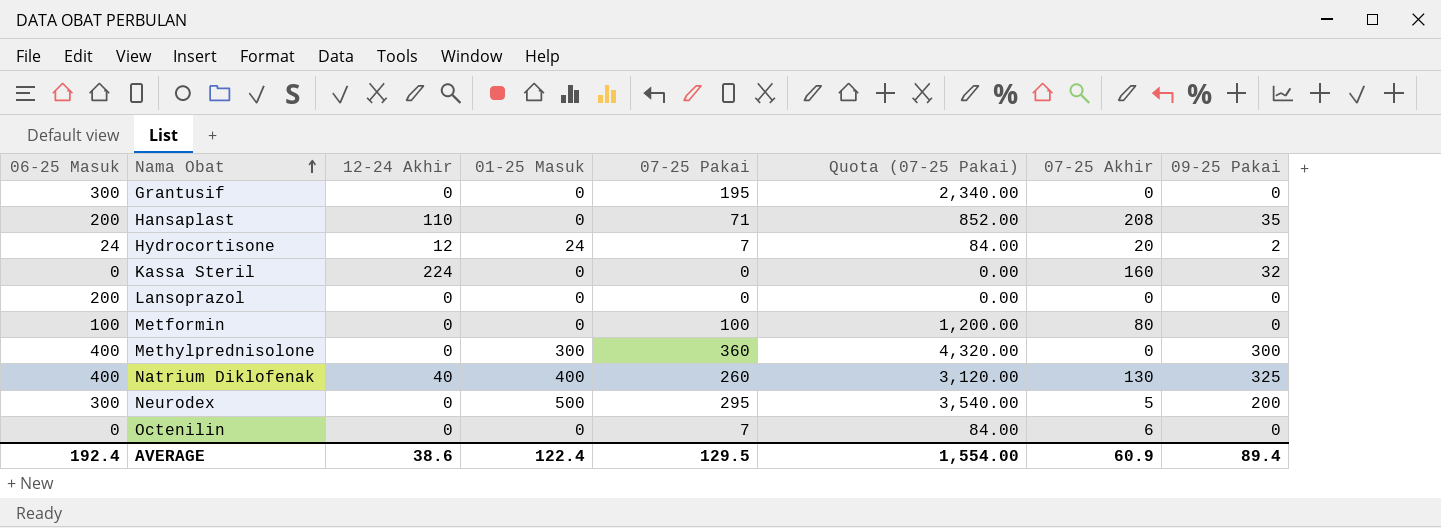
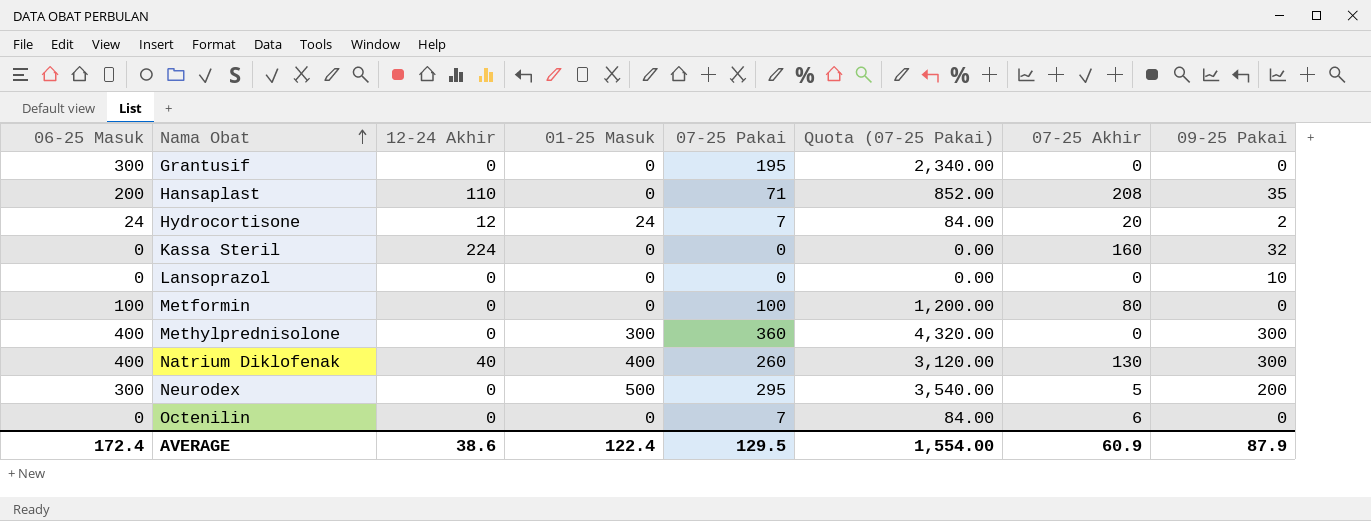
Lansoprazol | 06-25 Masuk: 200 -> 0
Lansoprazol | 09-25 Pakai: 0 -> 10
Natrium Diklofenak | 09-25 Pakai: 325 -> 300
AVERAGE | 06-25 Masuk: 192.4 -> 172.4
AVERAGE | 09-25 Pakai: 89.4 -> 87.9

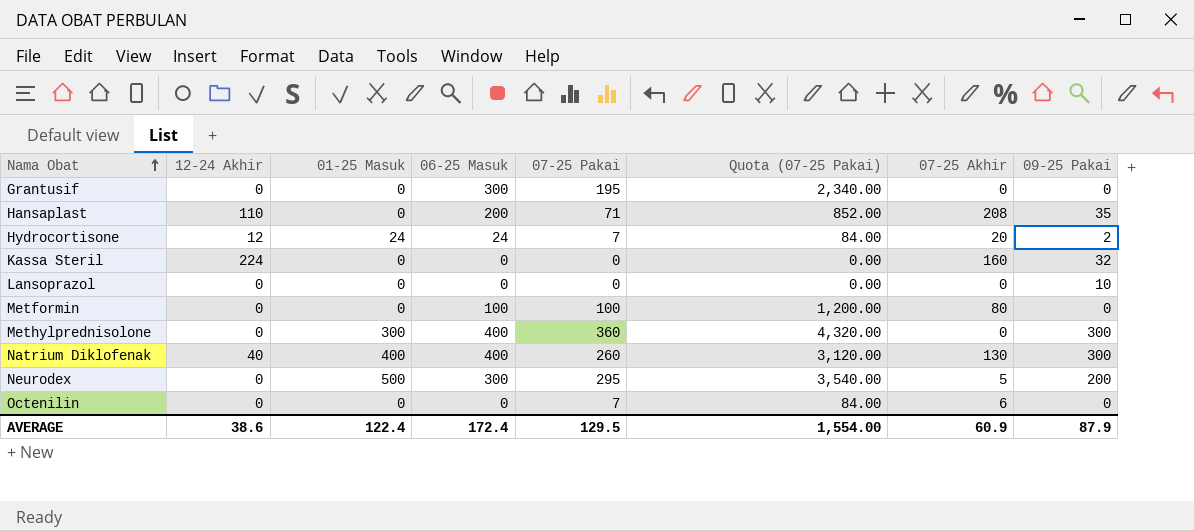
column 06-25 Masuk | position: 1 -> 4

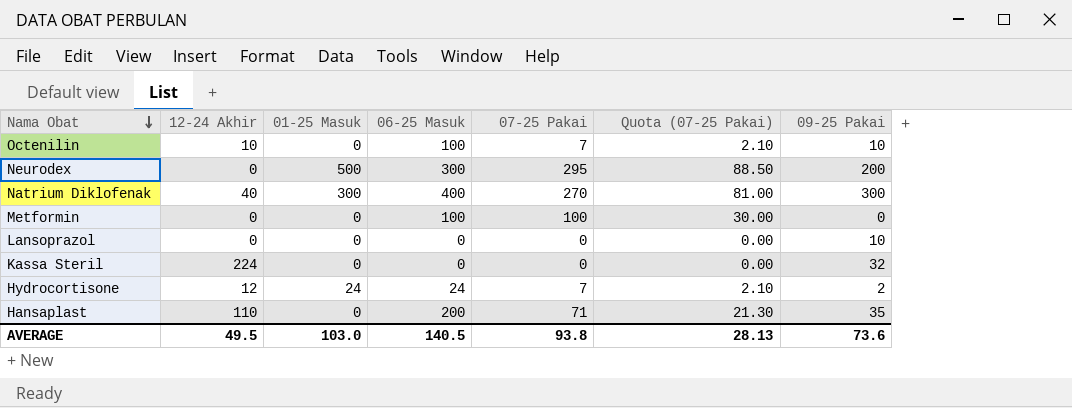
row order: Nama Obat ascending -> Nama Obat descending
column 07-25 Akhir | position: 7 -> none
column Quota (07-25 Pakai) | formula: [07-25 Pakai] * 12 -> [07-25 Pakai] * 0.3
row Grantusif: 0 | 0 | 300 | 195 | 2,340.00 | 0 | 0 -> none
row Methylprednisolone: 0 | 300 | 400 | 360 | 4,320.00 | 0 | 300 -> none
Octenilin | 12-24 Akhir: 0 -> 10
Octenilin | 06-25 Masuk: 0 -> 100
Octenilin | 09-25 Pakai: 0 -> 10
Natrium Diklofenak | 01-25 Masuk: 400 -> 300
Natrium Diklofenak | 07-25 Pakai: 260 -> 270
AVERAGE | 12-24 Akhir: 38.6 -> 49.5
AVERAGE | 01-25 Masuk: 122.4 -> 103.0
AVERAGE | 06-25 Masuk: 172.4 -> 140.5
AVERAGE | 07-25 Pakai: 129.5 -> 93.8
AVERAGE | Quota (07-25 Pakai): 1,554.00 -> 28.13
AVERAGE | 09-25 Pakai: 87.9 -> 73.6

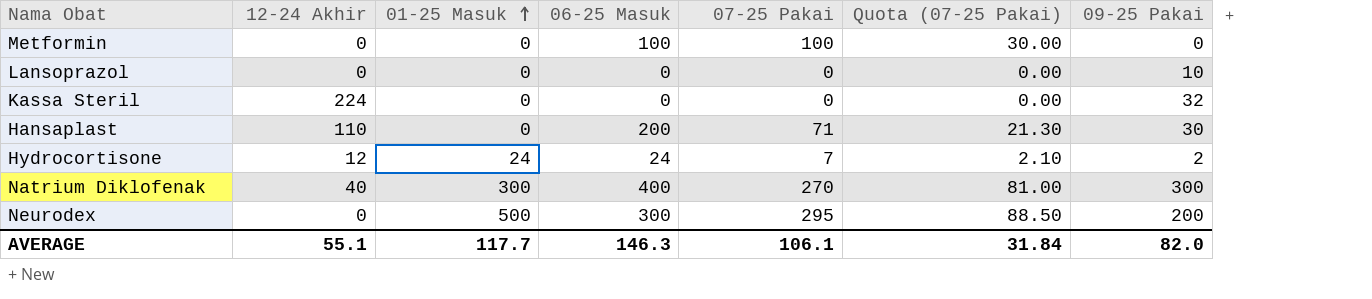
row order: Nama Obat descending -> 01-25 Masuk ascending
row Octenilin: 10 | 0 | 100 | 7 | 2.10 | 10 -> none
Hansaplast | 09-25 Pakai: 35 -> 30
AVERAGE | 12-24 Akhir: 49.5 -> 55.1
AVERAGE | 01-25 Masuk: 103.0 -> 117.7
AVERAGE | 06-25 Masuk: 140.5 -> 146.3
AVERAGE | 07-25 Pakai: 93.8 -> 106.1
AVERAGE | Quota (07-25 Pakai): 28.13 -> 31.84
AVERAGE | 09-25 Pakai: 73.6 -> 82.0

